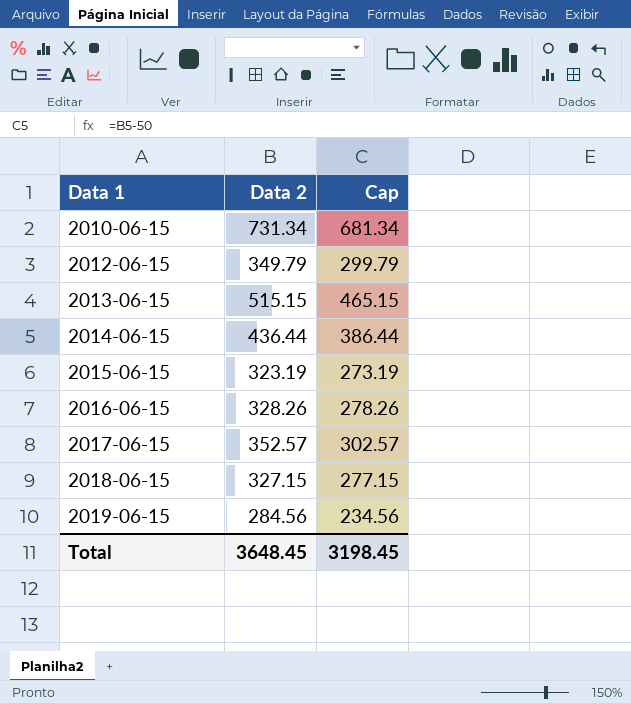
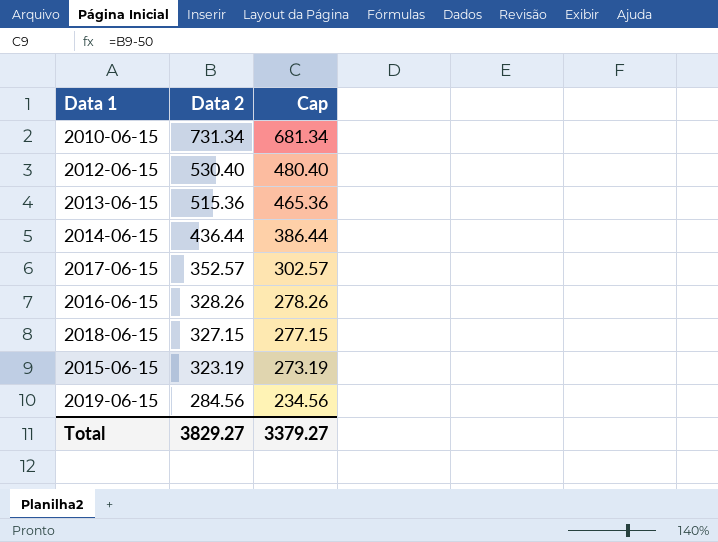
row order: Data 1 ascending -> Data 2 descending
2012-06-15 | Data 2: 349.79 -> 530.40
2012-06-15 | Cap: 299.79 -> 480.40
2013-06-15 | Data 2: 515.15 -> 515.36
2013-06-15 | Cap: 465.15 -> 465.36
Total | Data 2: 3648.45 -> 3829.27
Total | Cap: 3198.45 -> 3379.27

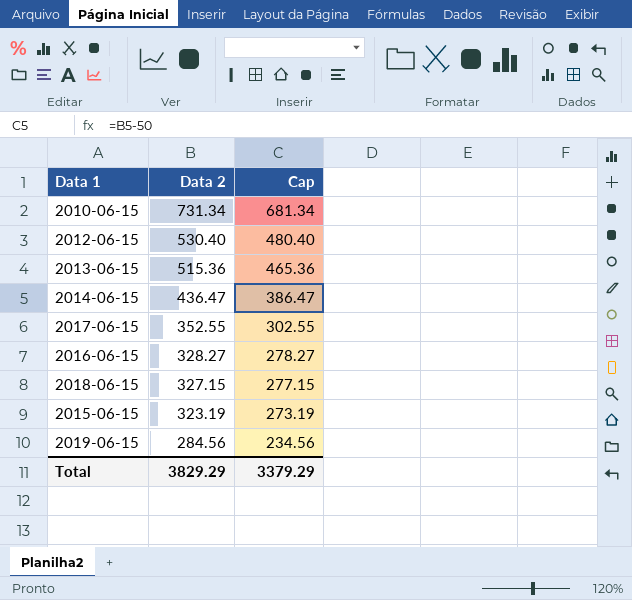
2014-06-15 | Data 2: 436.44 -> 436.47
2014-06-15 | Cap: 386.44 -> 386.47
2017-06-15 | Data 2: 352.57 -> 352.55
2017-06-15 | Cap: 302.57 -> 302.55
2016-06-15 | Data 2: 328.26 -> 328.27
2016-06-15 | Cap: 278.26 -> 278.27
Total | Data 2: 3829.27 -> 3829.29
Total | Cap: 3379.27 -> 3379.29

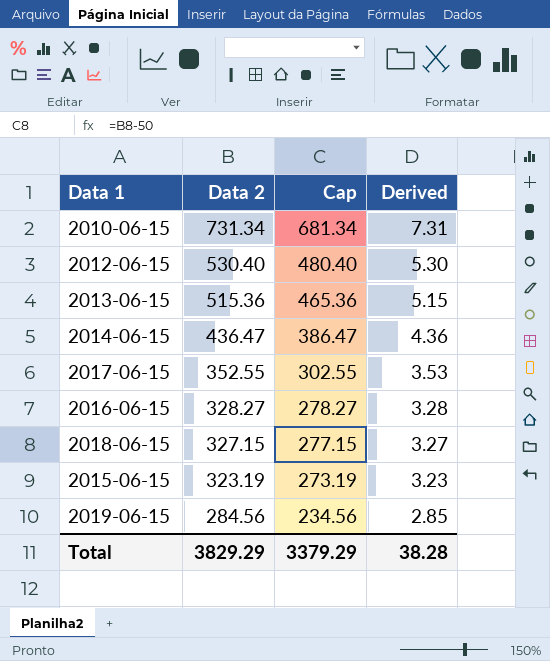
column Derived | formula: none -> [Data 2] * 0.01

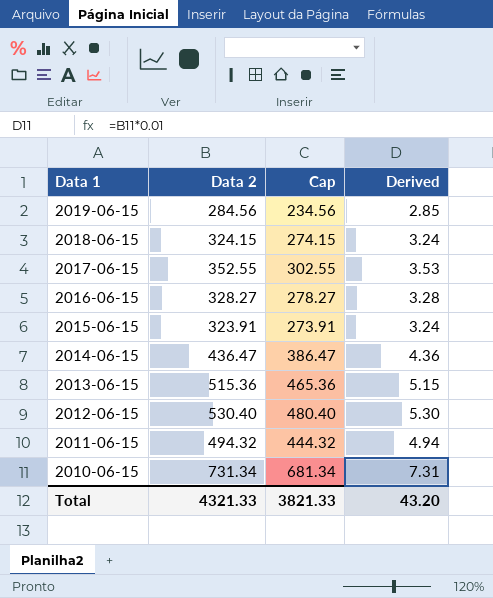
row order: Data 2 descending -> Data 1 descending
2018-06-15 | Data 2: 327.15 -> 324.15
2018-06-15 | Cap: 277.15 -> 274.15
2018-06-15 | Derived: 3.27 -> 3.24
2015-06-15 | Data 2: 323.19 -> 323.91
2015-06-15 | Cap: 273.19 -> 273.91
2015-06-15 | Derived: 3.23 -> 3.24
row 2011-06-15: none -> 494.32 | 444.32 | 4.94
Total | Data 2: 3829.29 -> 4321.33
Total | Cap: 3379.29 -> 3821.33
Total | Derived: 38.28 -> 43.20

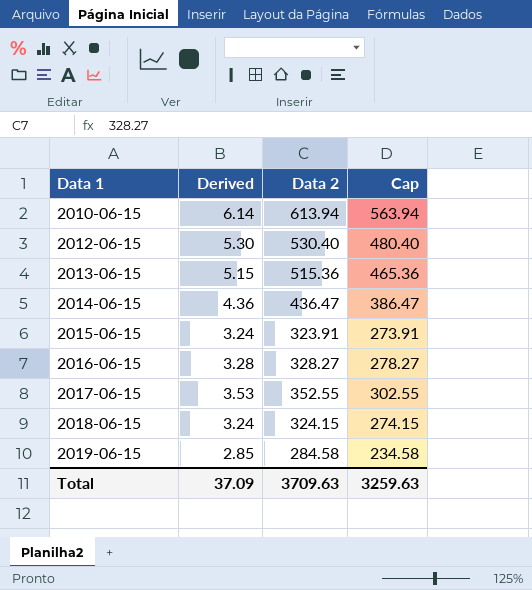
row order: Data 1 descending -> Data 1 ascending
column Derived | position: 4 -> 2
row 2011-06-15: 494.32 | 444.32 | 4.94 -> none
2010-06-15 | Derived: 7.31 -> 6.14
2010-06-15 | Data 2: 731.34 -> 613.94
2010-06-15 | Cap: 681.34 -> 563.94
2019-06-15 | Data 2: 284.56 -> 284.58
2019-06-15 | Cap: 234.56 -> 234.58
Total | Derived: 43.20 -> 37.09
Total | Data 2: 4321.33 -> 3709.63
Total | Cap: 3821.33 -> 3259.63

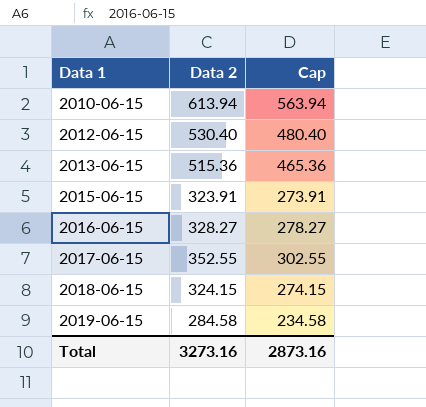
column Derived | formula: [Data 2] * 0.01 -> none
row 2014-06-15: 4.36 | 436.47 | 386.47 -> none
Total | Data 2: 3709.63 -> 3273.16
Total | Cap: 3259.63 -> 2873.16

